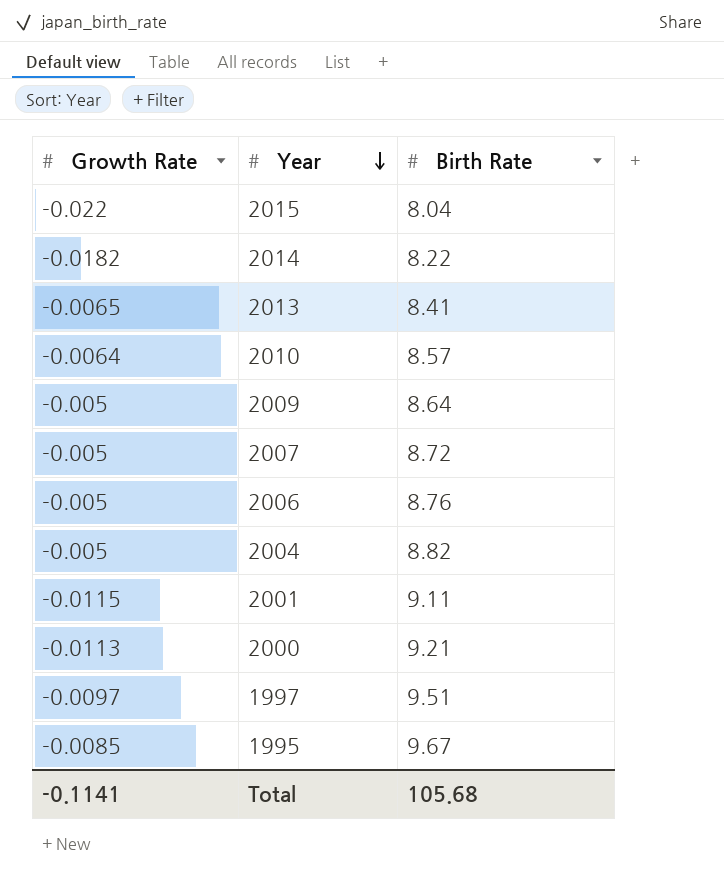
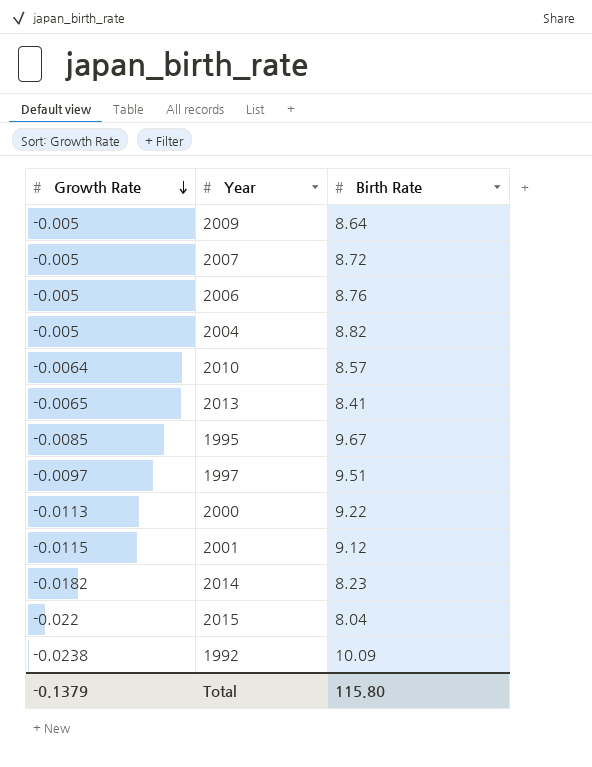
row order: Year descending -> Growth Rate descending
2000 | Birth Rate: 9.21 -> 9.22
2001 | Birth Rate: 9.11 -> 9.12
2014 | Birth Rate: 8.22 -> 8.23
row 1992: none -> -0.0238 | 10.09
Total | Growth Rate: -0.1141 -> -0.1379
Total | Birth Rate: 105.68 -> 115.80

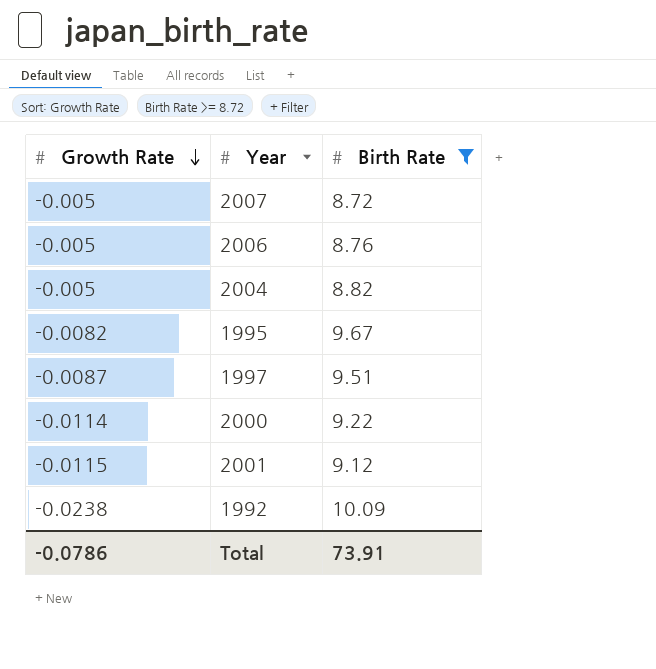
filter: none -> Birth Rate >= 8.72
1995 | Growth Rate: -0.0085 -> -0.0082
1997 | Growth Rate: -0.0097 -> -0.0087
2000 | Growth Rate: -0.0113 -> -0.0114
Total | Growth Rate: -0.1379 -> -0.0786
Total | Birth Rate: 115.80 -> 73.91

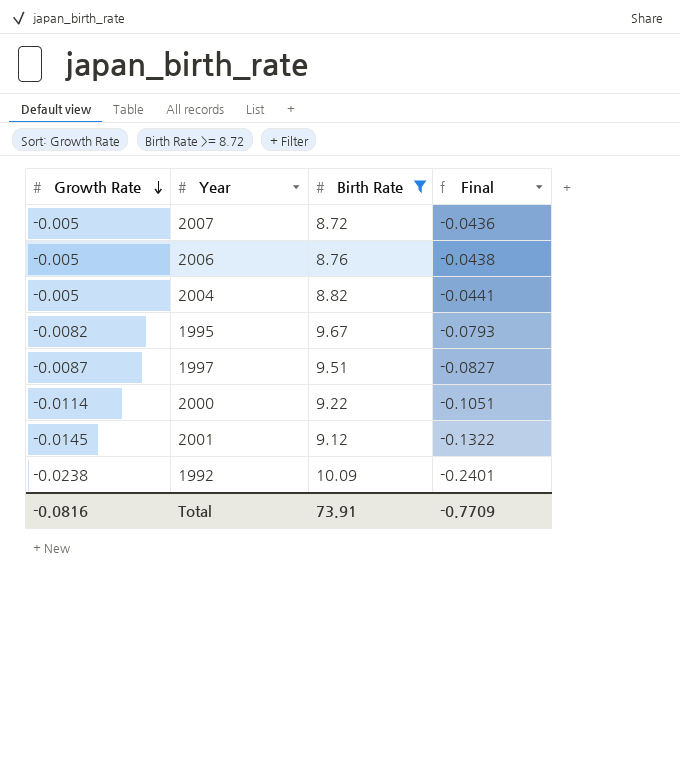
column Final | formula: none -> [Growth Rate] * [Birth Rate]
2001 | Growth Rate: -0.0115 -> -0.0145
Total | Growth Rate: -0.0786 -> -0.0816

